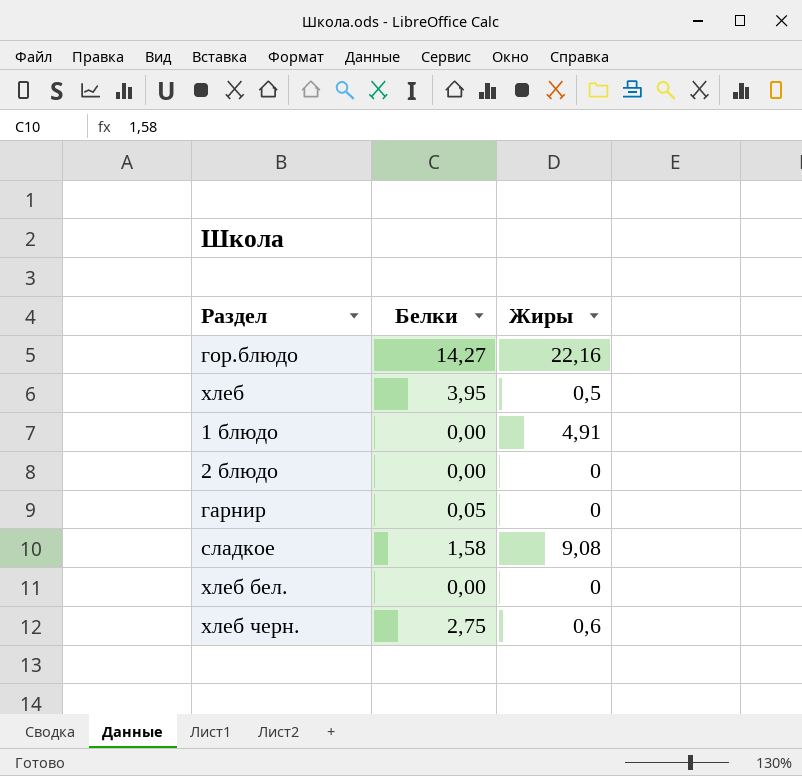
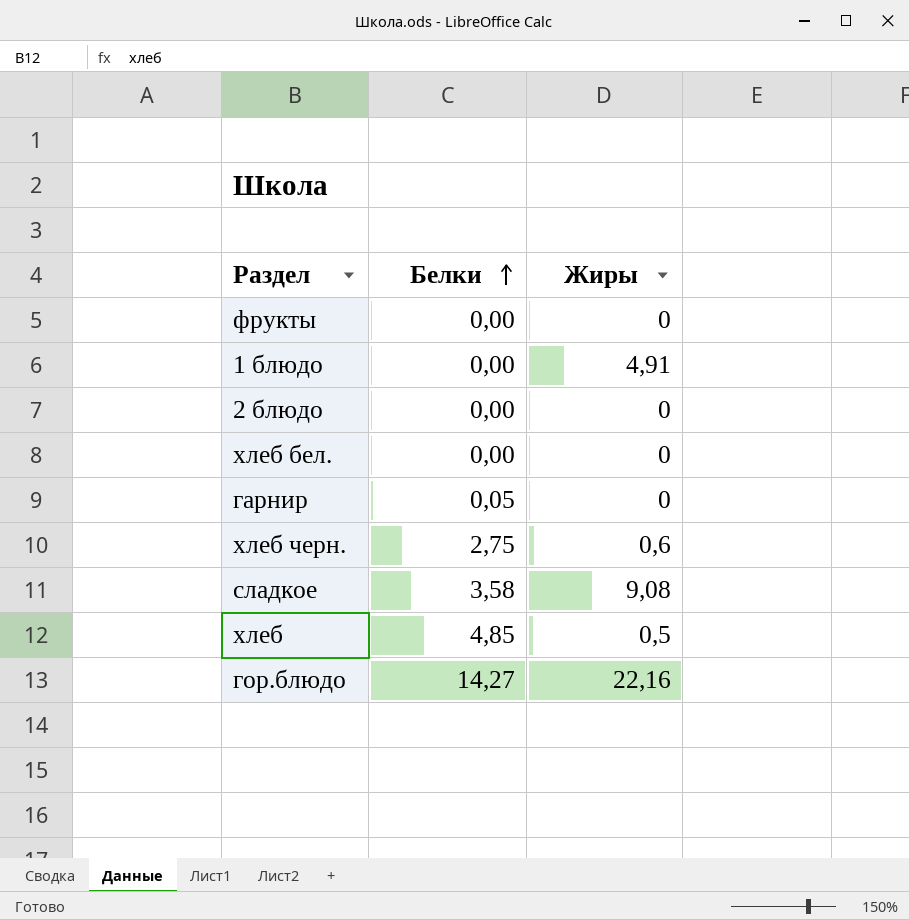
row order: none -> Белки ascending
row фрукты: none -> 0,00 | 0
сладкое | Белки: 1,58 -> 3,58
хлеб | Белки: 3,95 -> 4,85

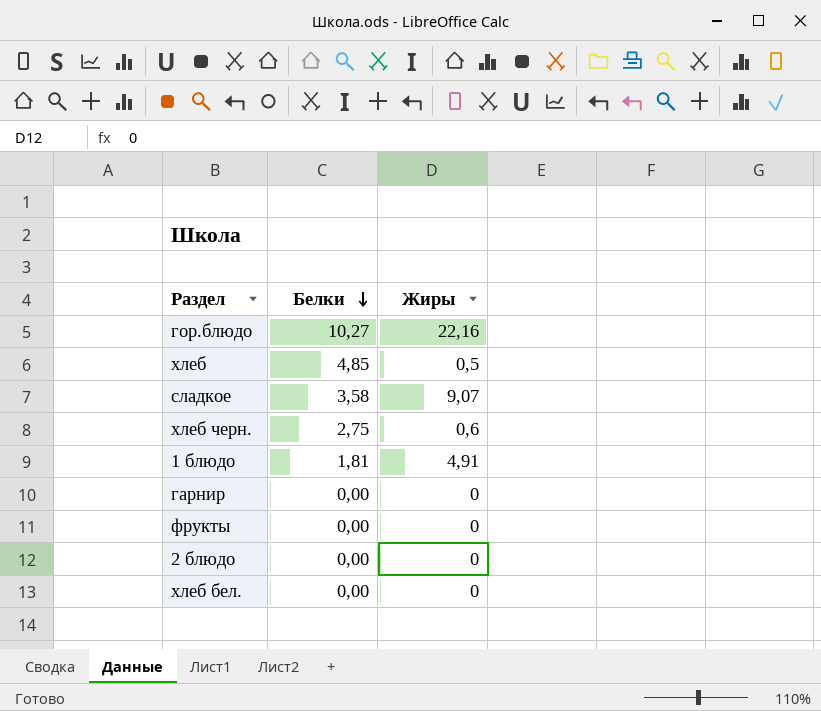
row order: Белки ascending -> Белки descending
гор.блюдо | Белки: 14,27 -> 10,27
сладкое | Жиры: 9,08 -> 9,07
1 блюдо | Белки: 0,00 -> 1,81
гарнир | Белки: 0,05 -> 0,00

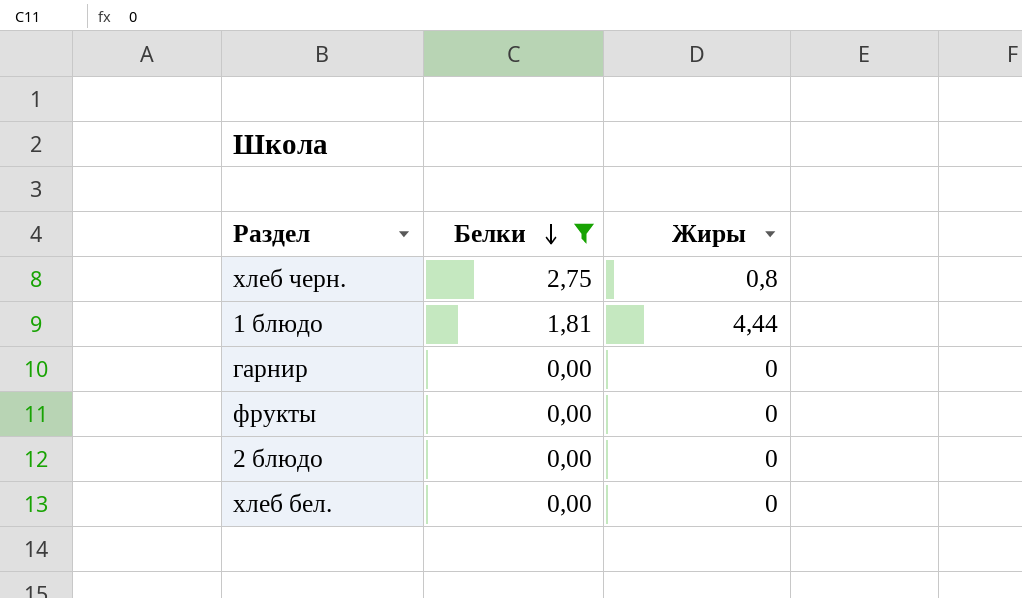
filter: none -> Белки <= 2,75
хлеб черн. | Жиры: 0,6 -> 0,8
1 блюдо | Жиры: 4,91 -> 4,44

